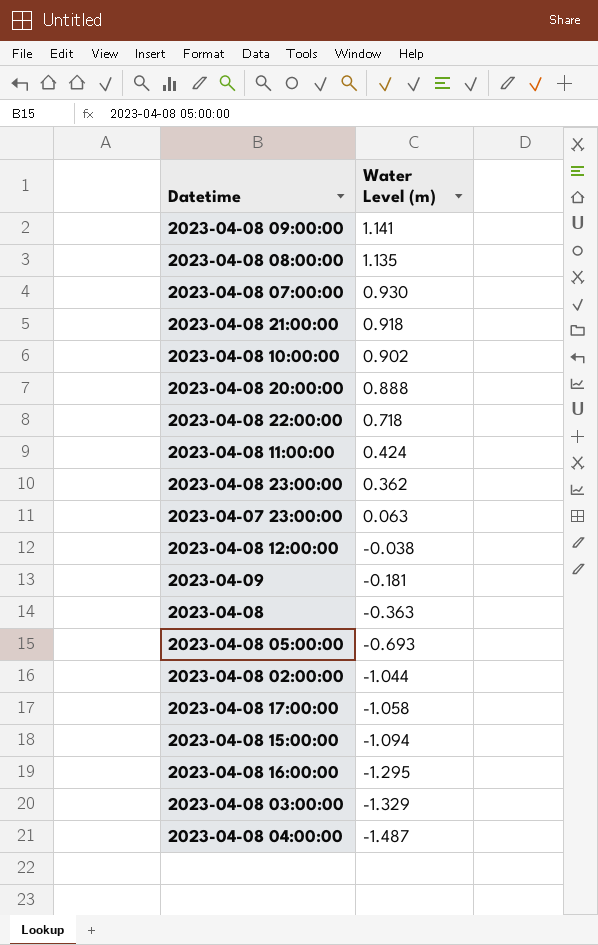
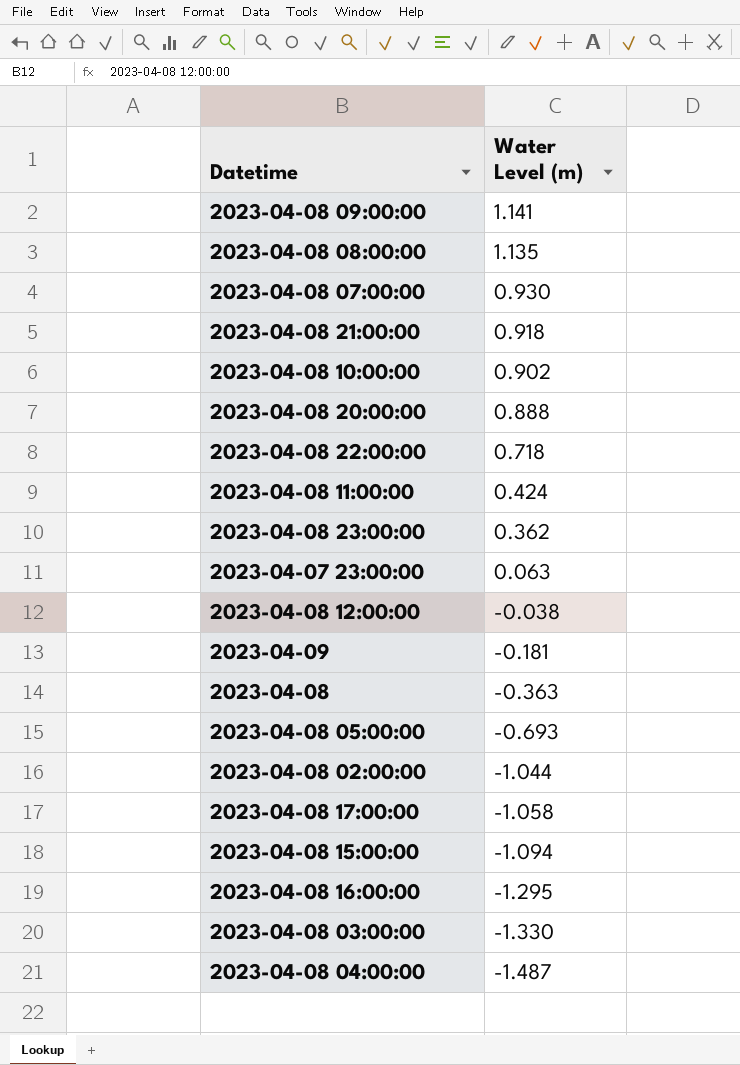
2023-04-08 03:00:00 | Water Level (m): -1.329 -> -1.330

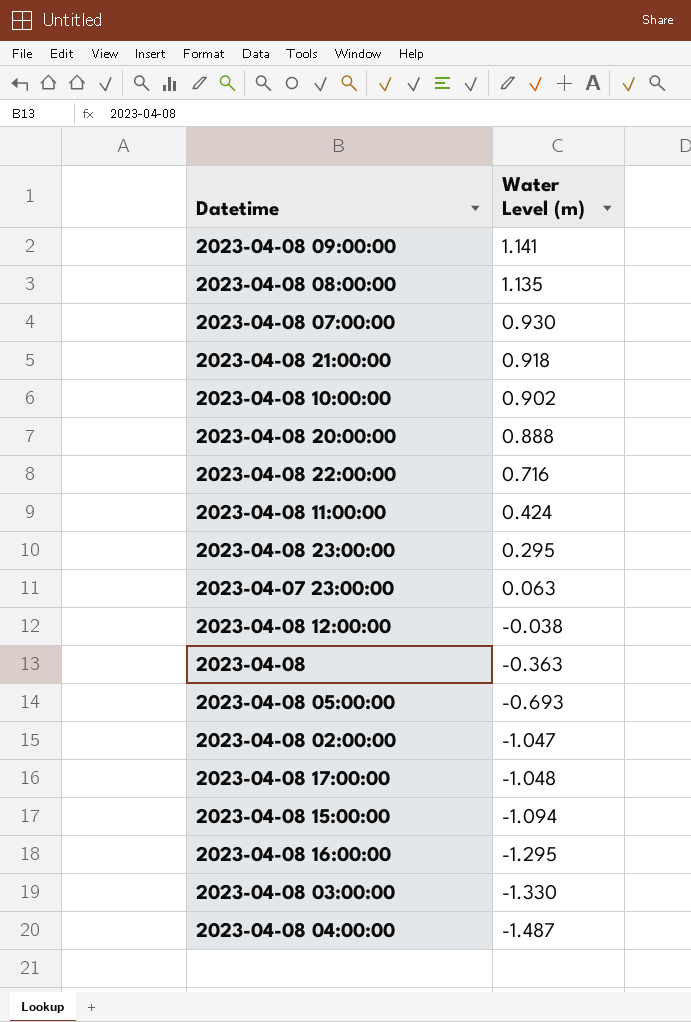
row 2023-04-09: -0.181 -> none
2023-04-08 22:00:00 | Water Level (m): 0.718 -> 0.716
2023-04-08 23:00:00 | Water Level (m): 0.362 -> 0.295
2023-04-08 02:00:00 | Water Level (m): -1.044 -> -1.047
2023-04-08 17:00:00 | Water Level (m): -1.058 -> -1.048

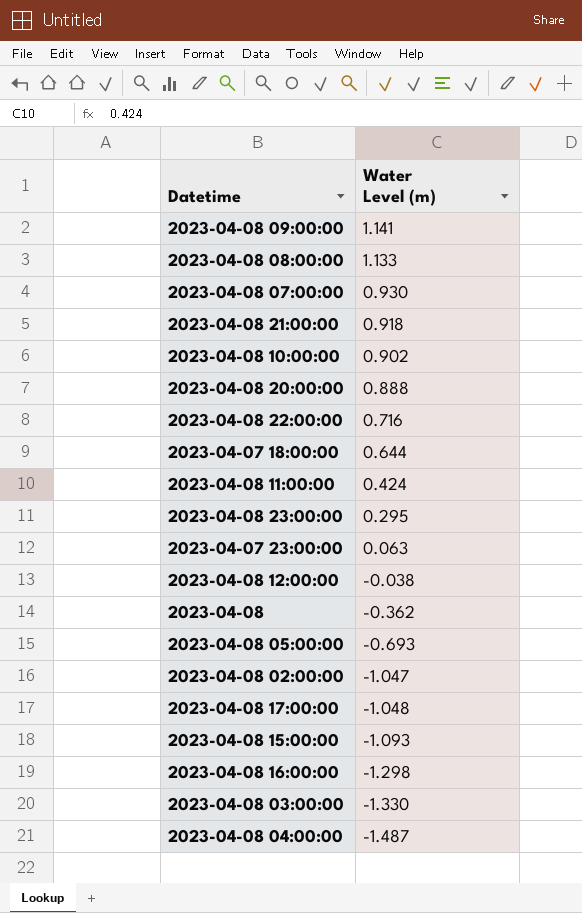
2023-04-08 08:00:00 | Water Level (m): 1.135 -> 1.133
row 2023-04-07 18:00:00: none -> 0.644
2023-04-08 | Water Level (m): -0.363 -> -0.362
2023-04-08 15:00:00 | Water Level (m): -1.094 -> -1.093
2023-04-08 16:00:00 | Water Level (m): -1.295 -> -1.298

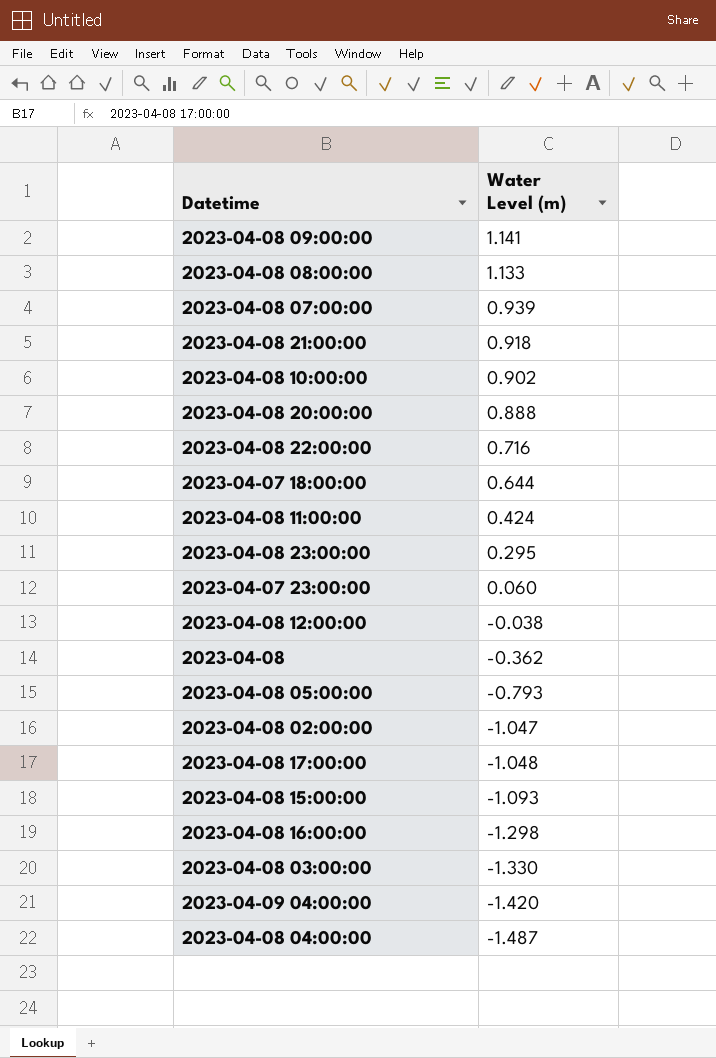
2023-04-08 07:00:00 | Water Level (m): 0.930 -> 0.939
2023-04-07 23:00:00 | Water Level (m): 0.063 -> 0.060
2023-04-08 05:00:00 | Water Level (m): -0.693 -> -0.793
row 2023-04-09 04:00:00: none -> -1.420

